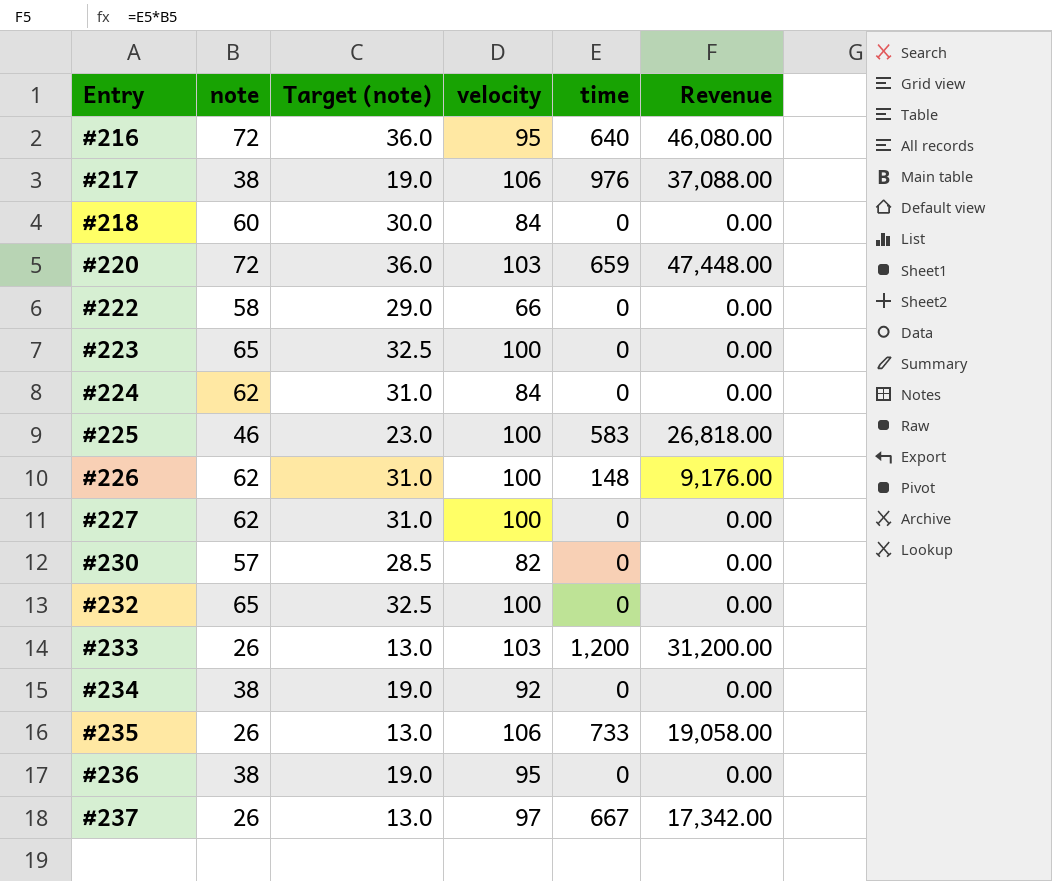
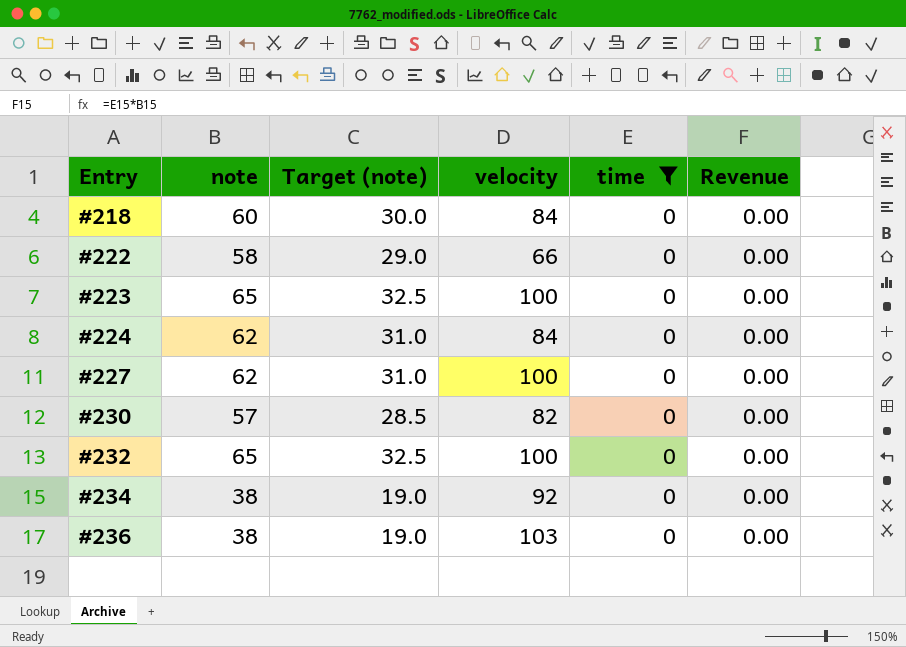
filter: none -> time = 0
#236 | velocity: 95 -> 103

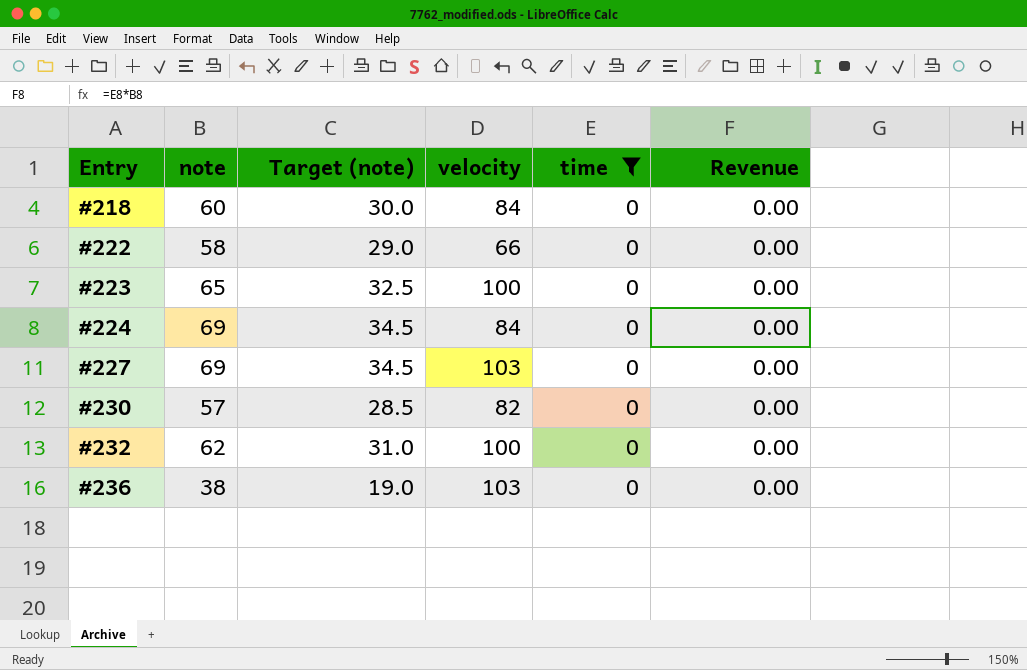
row #234: 38 | 19.0 | 92 | 0 | 0.00 -> none
#224 | note: 62 -> 69
#224 | Target (note): 31.0 -> 34.5
#227 | note: 62 -> 69
#227 | Target (note): 31.0 -> 34.5
#227 | velocity: 100 -> 103
#232 | note: 65 -> 62
#232 | Target (note): 32.5 -> 31.0

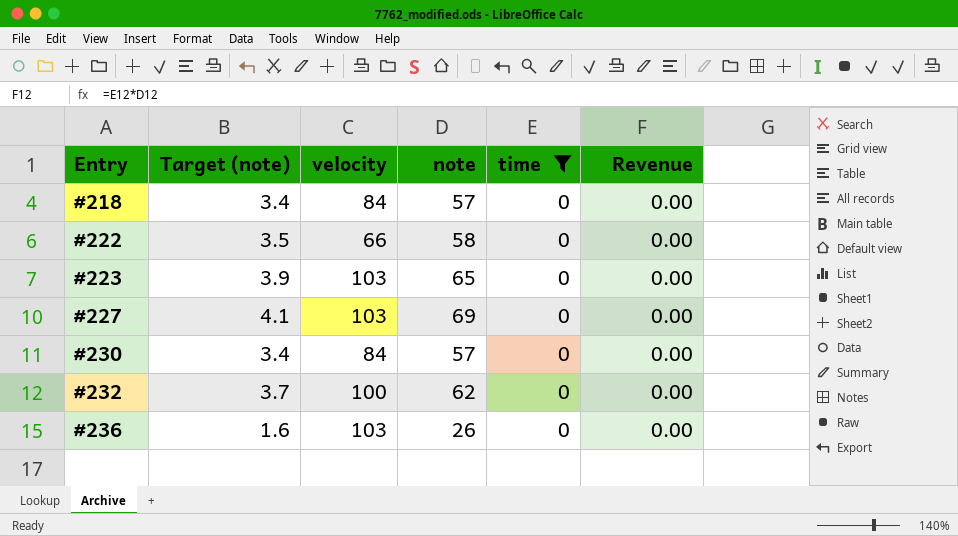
column Target (note) | formula: [note] * 0.5 -> [note] * 0.06
column note | position: 2 -> 4
row #224: 69 | 34.5 | 84 | 0 | 0.00 -> none
#218 | note: 60 -> 57
#223 | velocity: 100 -> 103
#230 | velocity: 82 -> 84
#236 | note: 38 -> 26

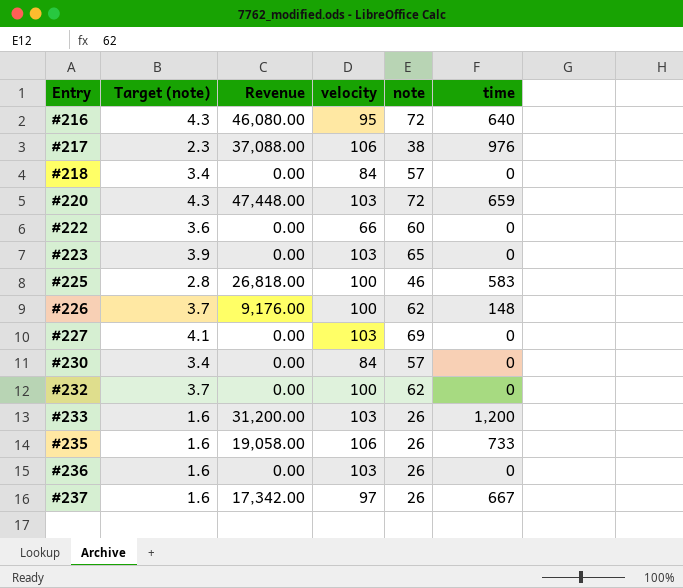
filter: time = 0 -> none
column Revenue | position: 6 -> 3
#222 | Target (note): 3.5 -> 3.6
#222 | note: 58 -> 60

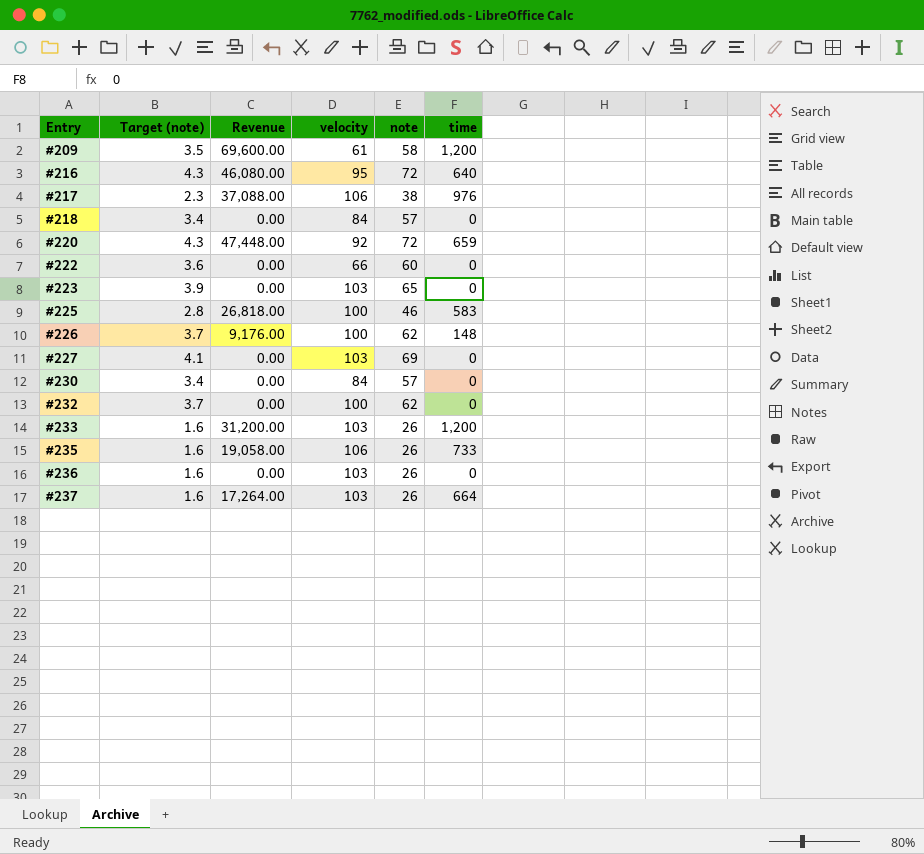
row #209: none -> 3.5 | 69,600.00 | 61 | 58 | 1,200
#220 | velocity: 103 -> 92
#237 | Revenue: 17,342.00 -> 17,264.00
#237 | velocity: 97 -> 103
#237 | time: 667 -> 664

